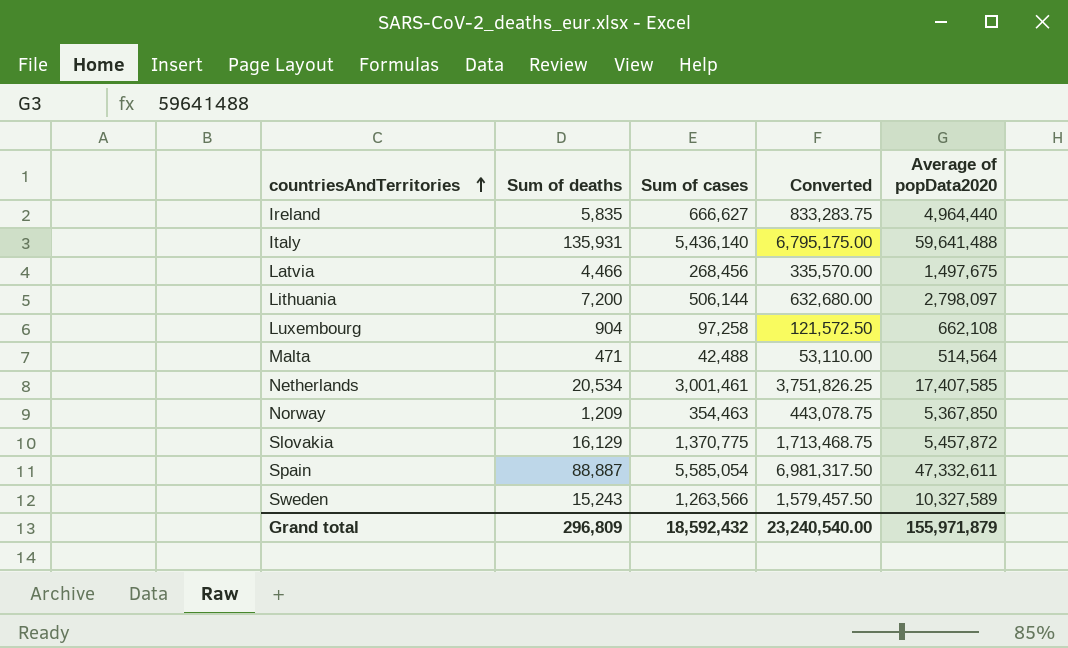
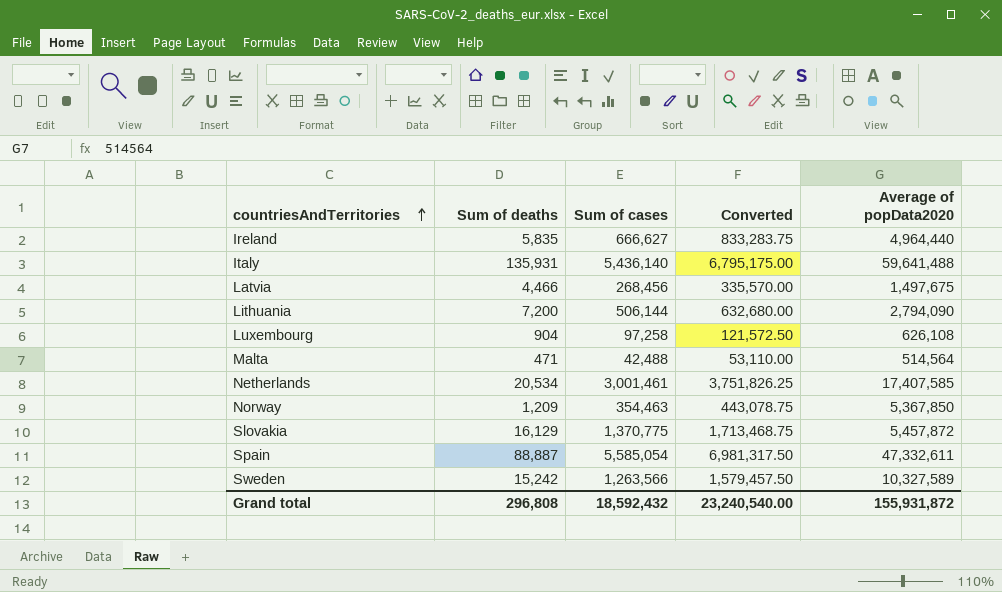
Lithuania | Average of popData2020: 2,798,097 -> 2,794,090
Luxembourg | Average of popData2020: 662,108 -> 626,108
Sweden | Sum of deaths: 15,243 -> 15,242
Grand total | Sum of deaths: 296,809 -> 296,808
Grand total | Average of popData2020: 155,971,879 -> 155,931,872

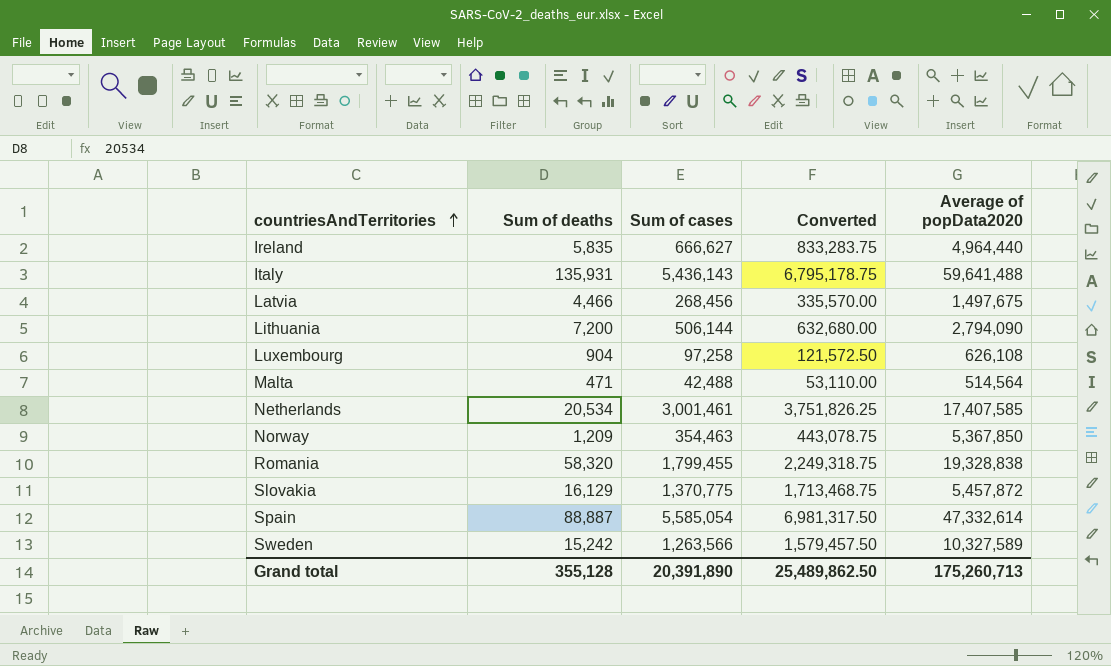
Italy | Sum of cases: 5,436,140 -> 5,436,143
Italy | Converted: 6,795,175.00 -> 6,795,178.75
row Romania: none -> 58,320 | 1,799,455 | 2,249,318.75 | 19,328,838
Spain | Average of popData2020: 47,332,611 -> 47,332,614
Grand total | Sum of deaths: 296,808 -> 355,128
Grand total | Sum of cases: 18,592,432 -> 20,391,890
Grand total | Converted: 23,240,540.00 -> 25,489,862.50
Grand total | Average of popData2020: 155,931,872 -> 175,260,713

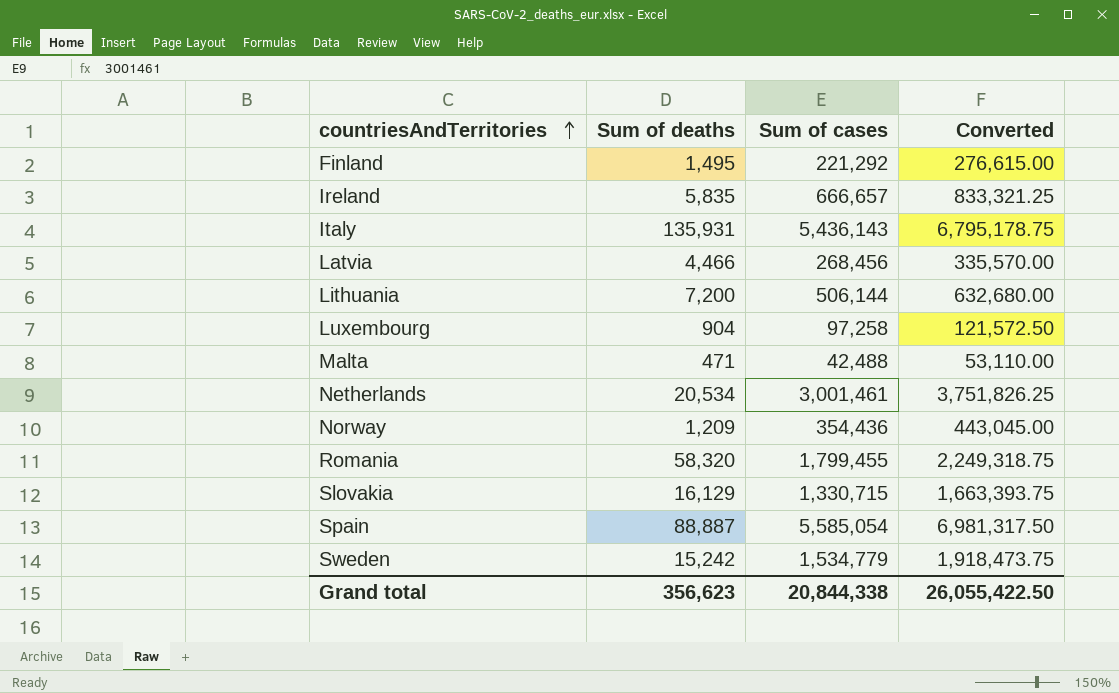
column Average of popData2020 | position: 5 -> none
row Finland: none -> 1,495 | 221,292 | 276,615.00
Ireland | Sum of cases: 666,627 -> 666,657
Ireland | Converted: 833,283.75 -> 833,321.25
Norway | Sum of cases: 354,463 -> 354,436
Norway | Converted: 443,078.75 -> 443,045.00
Slovakia | Sum of cases: 1,370,775 -> 1,330,715
Slovakia | Converted: 1,713,468.75 -> 1,663,393.75
Sweden | Sum of cases: 1,263,566 -> 1,534,779
Sweden | Converted: 1,579,457.50 -> 1,918,473.75
Grand total | Sum of deaths: 355,128 -> 356,623
Grand total | Sum of cases: 20,391,890 -> 20,844,338
Grand total | Converted: 25,489,862.50 -> 26,055,422.50

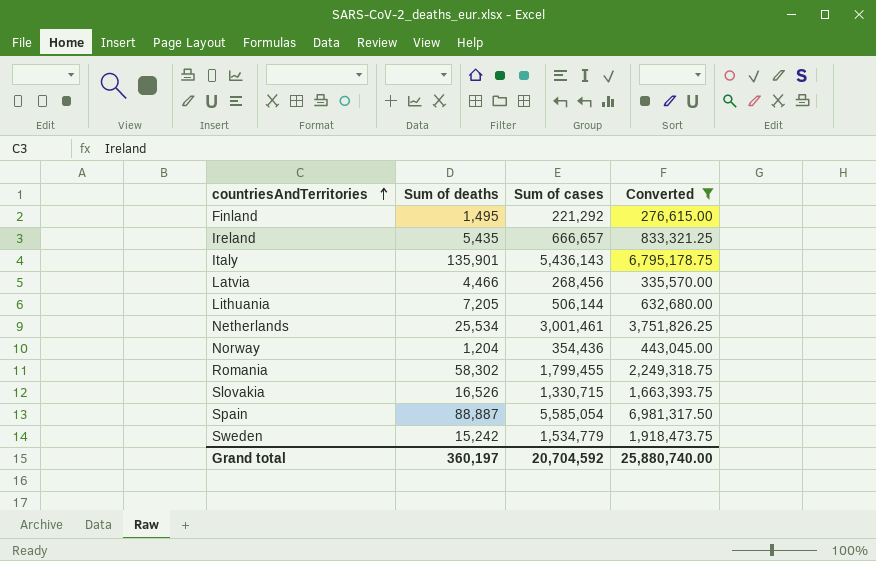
filter: none -> Converted >= 276,615.00
Ireland | Sum of deaths: 5,835 -> 5,435
Italy | Sum of deaths: 135,931 -> 135,901
Lithuania | Sum of deaths: 7,200 -> 7,205
Netherlands | Sum of deaths: 20,534 -> 25,534
Norway | Sum of deaths: 1,209 -> 1,204
Romania | Sum of deaths: 58,320 -> 58,302
Slovakia | Sum of deaths: 16,129 -> 16,526
Grand total | Sum of deaths: 356,623 -> 360,197
Grand total | Sum of cases: 20,844,338 -> 20,704,592
Grand total | Converted: 26,055,422.50 -> 25,880,740.00

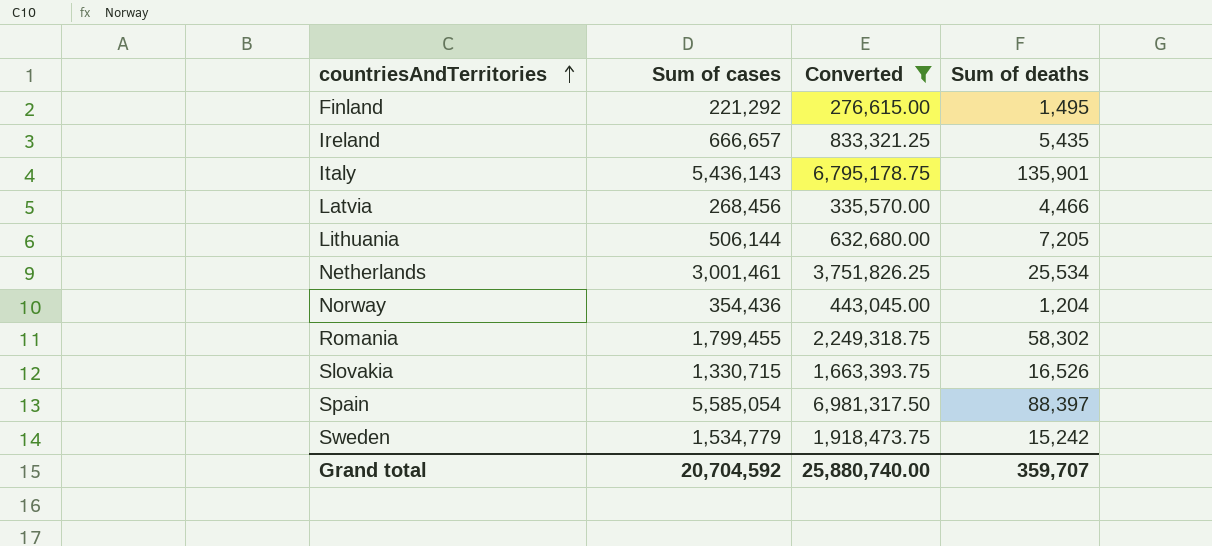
column Sum of deaths | position: 2 -> 4
Spain | Sum of deaths: 88,887 -> 88,397
Grand total | Sum of deaths: 360,197 -> 359,707

